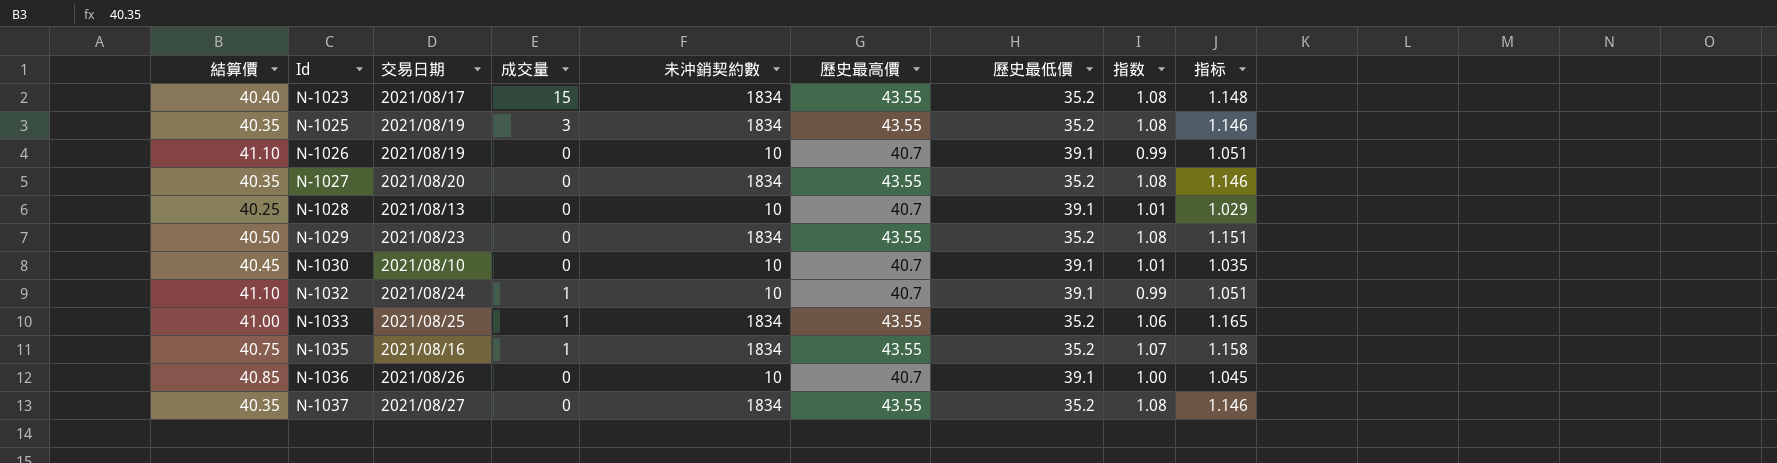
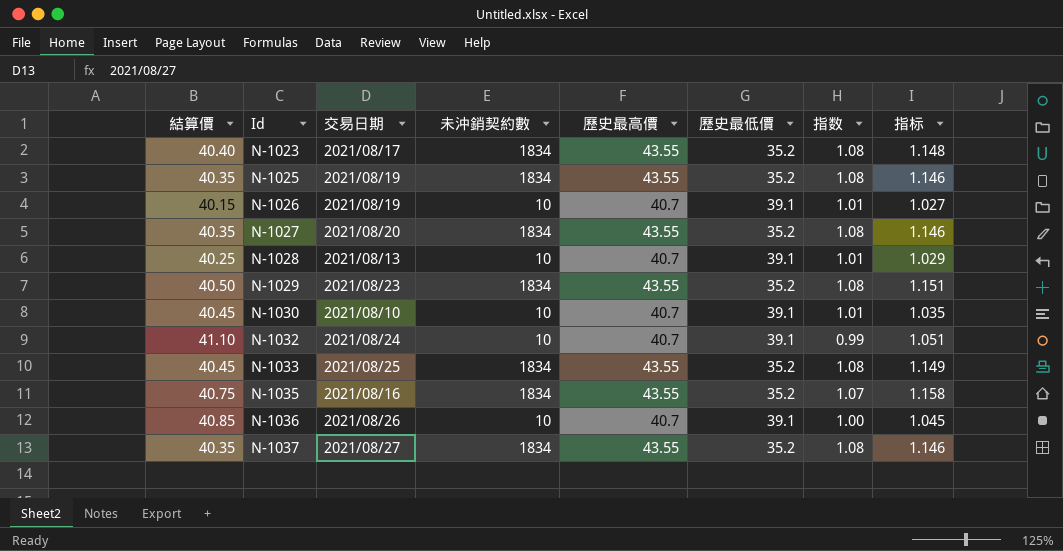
column 成交量 | position: 4 -> none
N-1026 | 結算價: 41.10 -> 40.15
N-1026 | 指数: 0.99 -> 1.01
N-1026 | 指标: 1.051 -> 1.027
N-1033 | 結算價: 41.00 -> 40.45
N-1033 | 指数: 1.06 -> 1.08
N-1033 | 指标: 1.165 -> 1.149

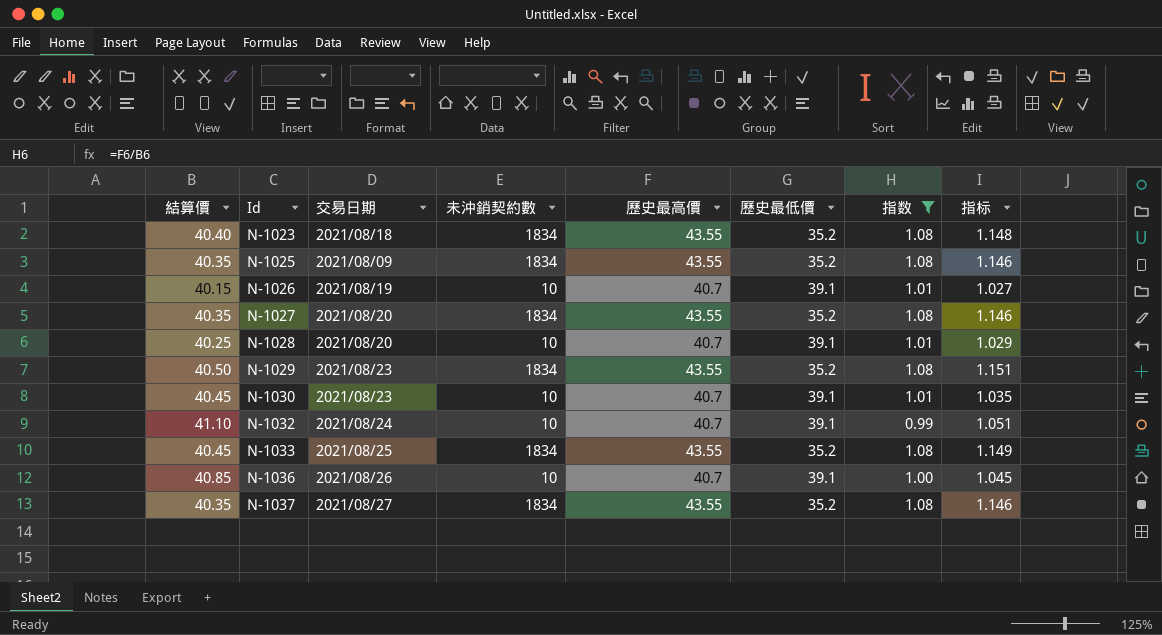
filter: none -> 指数 != 1.07
N-1023 | 交易日期: 2021/08/17 -> 2021/08/18
N-1025 | 交易日期: 2021/08/19 -> 2021/08/09
N-1028 | 交易日期: 2021/08/13 -> 2021/08/20
N-1030 | 交易日期: 2021/08/10 -> 2021/08/23

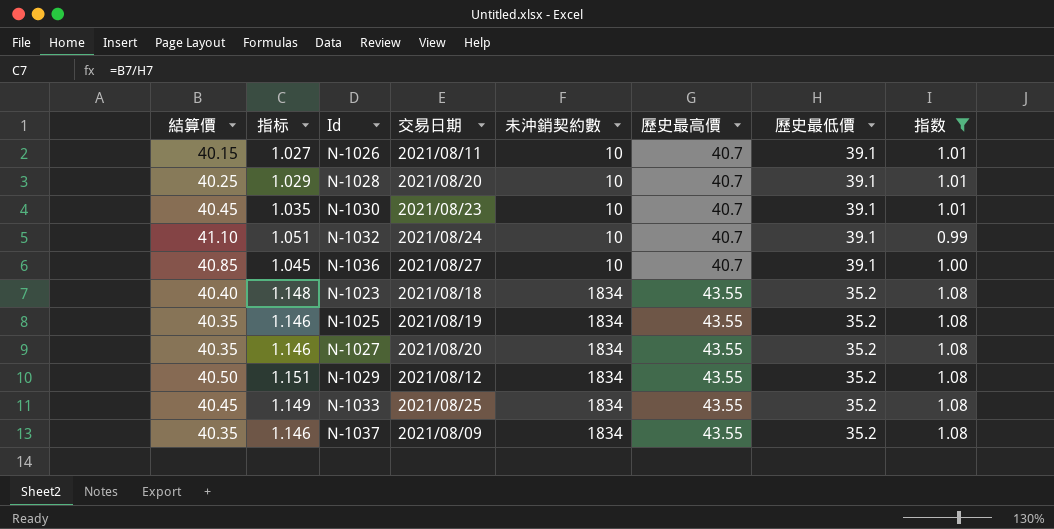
row order: Id ascending -> 未沖銷契約數 ascending
column 指标 | position: 8 -> 2
N-1026 | 交易日期: 2021/08/19 -> 2021/08/11
N-1036 | 交易日期: 2021/08/26 -> 2021/08/27
N-1025 | 交易日期: 2021/08/09 -> 2021/08/19
N-1029 | 交易日期: 2021/08/23 -> 2021/08/12
N-1037 | 交易日期: 2021/08/27 -> 2021/08/09

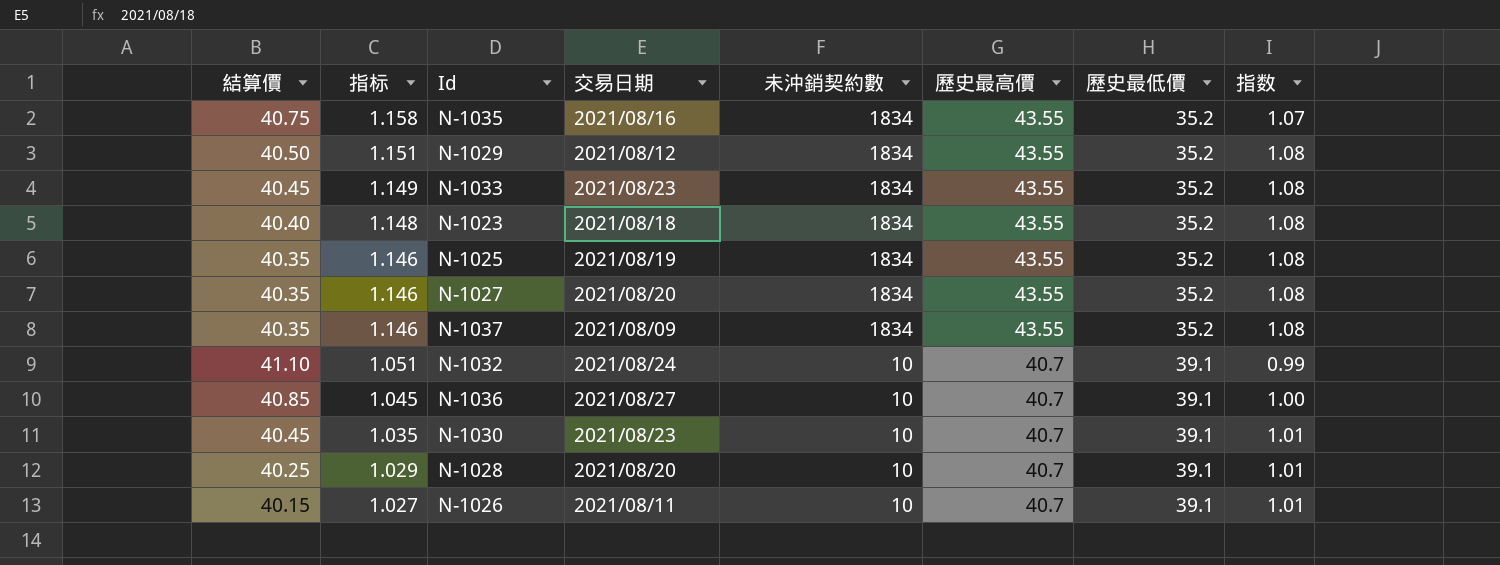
filter: 指数 != 1.07 -> none
row order: 未沖銷契約數 ascending -> 指标 descending
N-1033 | 交易日期: 2021/08/25 -> 2021/08/23

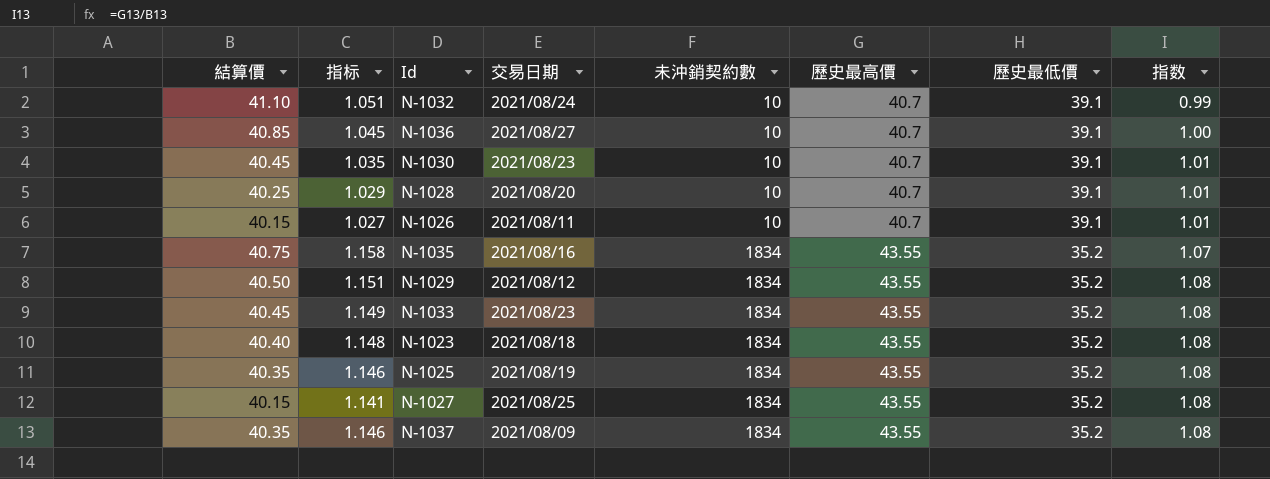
row order: 指标 descending -> 未沖銷契約數 ascending
N-1027 | 結算價: 40.35 -> 40.15
N-1027 | 指标: 1.146 -> 1.141
N-1027 | 交易日期: 2021/08/20 -> 2021/08/25

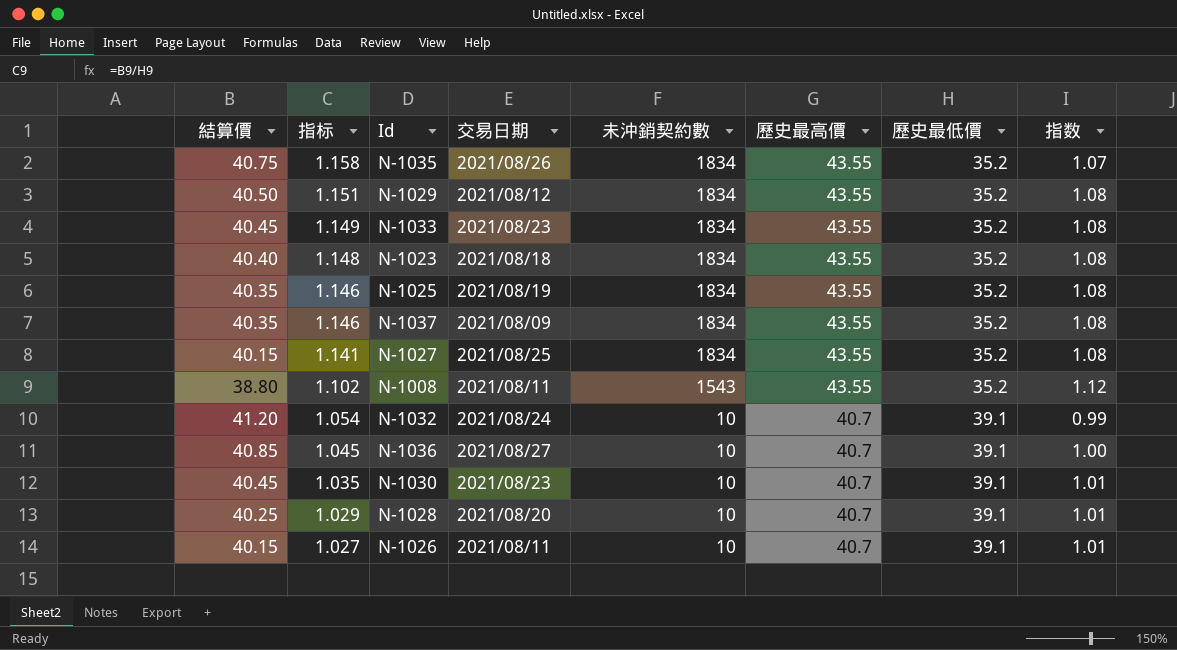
row order: 未沖銷契約數 ascending -> 指标 descending
N-1035 | 交易日期: 2021/08/16 -> 2021/08/26
row N-1008: none -> 38.80 | 1.102 | 2021/08/11 | 1543 | 43.55 | 35.2 | 1.12
N-1032 | 結算價: 41.10 -> 41.20
N-1032 | 指标: 1.051 -> 1.054

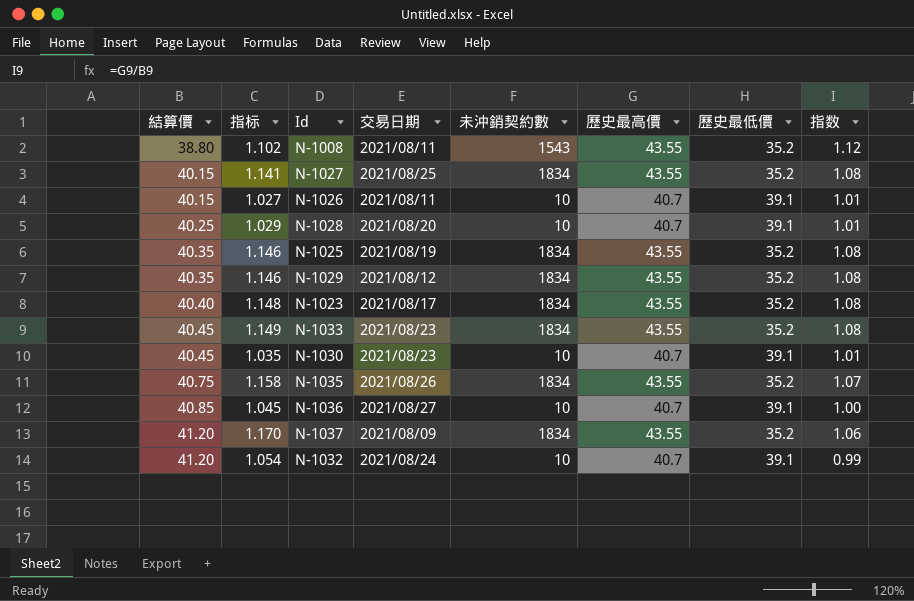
row order: 指标 descending -> 結算價 ascending
N-1029 | 結算價: 40.50 -> 40.35
N-1029 | 指标: 1.151 -> 1.146
N-1023 | 交易日期: 2021/08/18 -> 2021/08/17
N-1037 | 結算價: 40.35 -> 41.20
N-1037 | 指标: 1.146 -> 1.170
N-1037 | 指数: 1.08 -> 1.06

